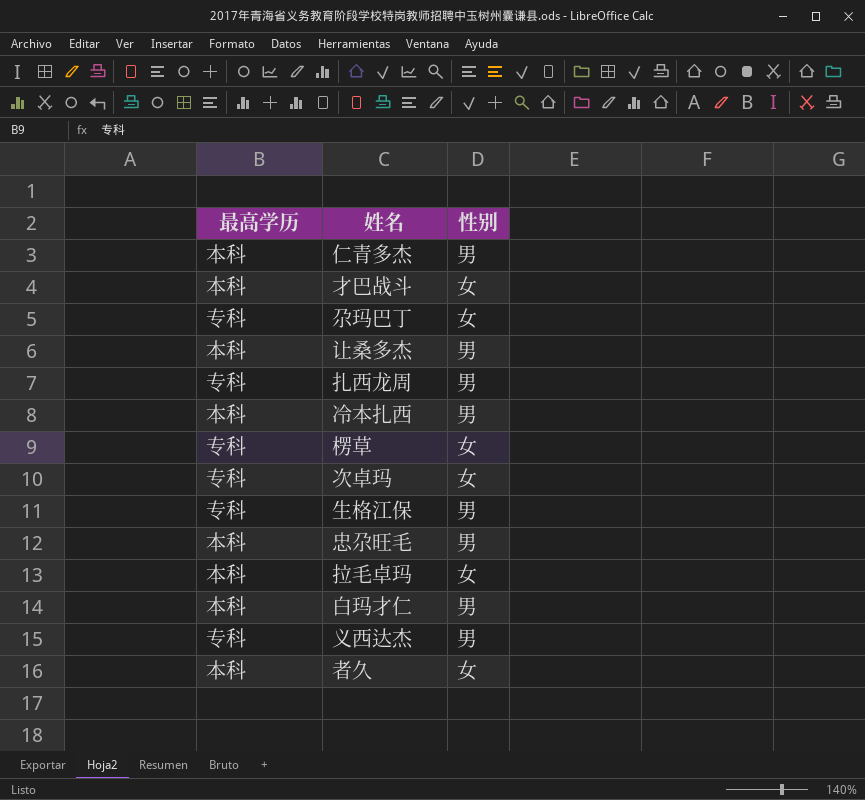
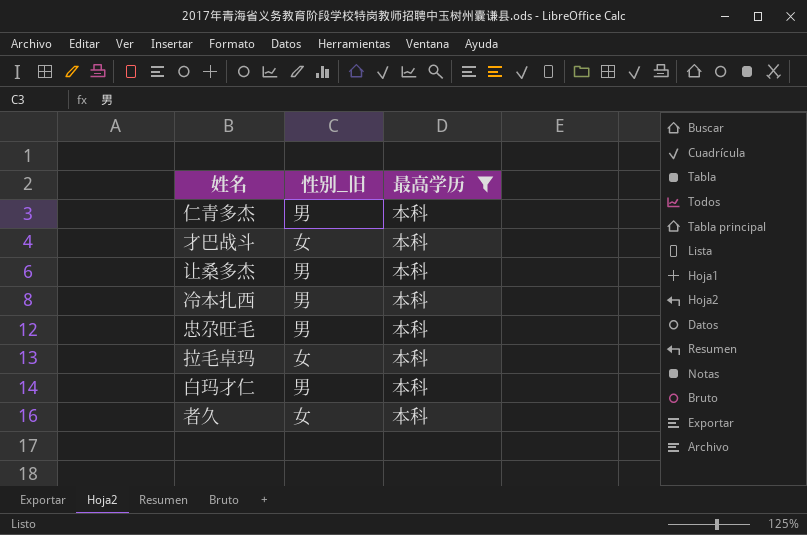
filter: none -> 最高学历 = 本科
column name: 性别 -> 性别_旧
column 最高学历 | position: 1 -> 3

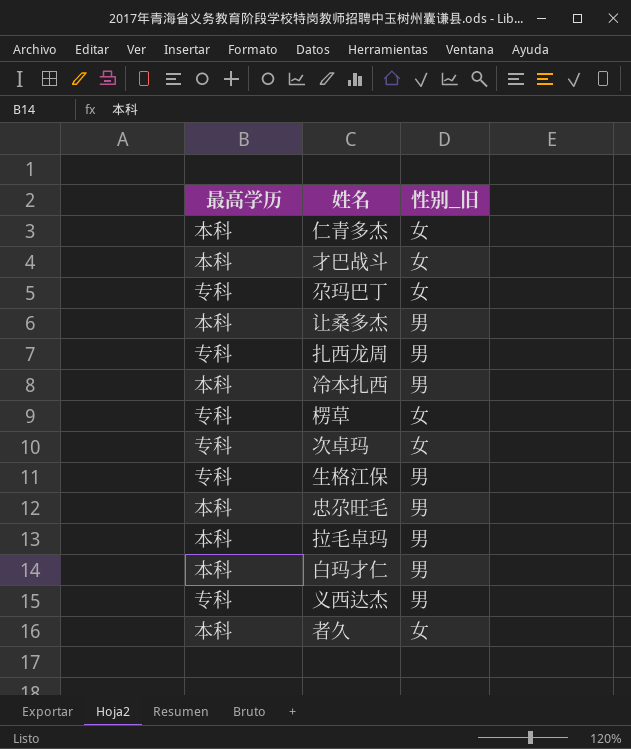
filter: 最高学历 = 本科 -> none
column 最高学历 | position: 3 -> 1
仁青多杰 | 性别_旧: 男 -> 女
拉毛卓玛 | 性别_旧: 女 -> 男

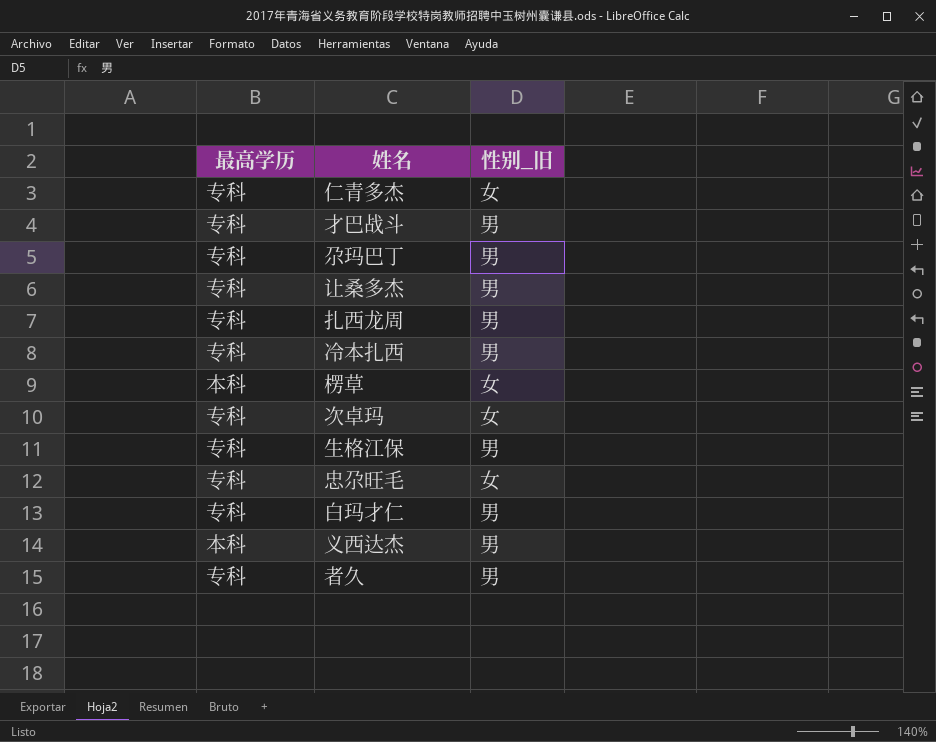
row 拉毛卓玛: 本科 | 男 -> none
仁青多杰 | 最高学历: 本科 -> 专科
才巴战斗 | 最高学历: 本科 -> 专科
才巴战斗 | 性别_旧: 女 -> 男
尕玛巴丁 | 性别_旧: 女 -> 男
让桑多杰 | 最高学历: 本科 -> 专科
冷本扎西 | 最高学历: 本科 -> 专科
楞草 | 最高学历: 专科 -> 本科
忠尕旺毛 | 最高学历: 本科 -> 专科
忠尕旺毛 | 性别_旧: 男 -> 女
白玛才仁 | 最高学历: 本科 -> 专科
义西达杰 | 最高学历: 专科 -> 本科
者久 | 最高学历: 本科 -> 专科
者久 | 性别_旧: 女 -> 男

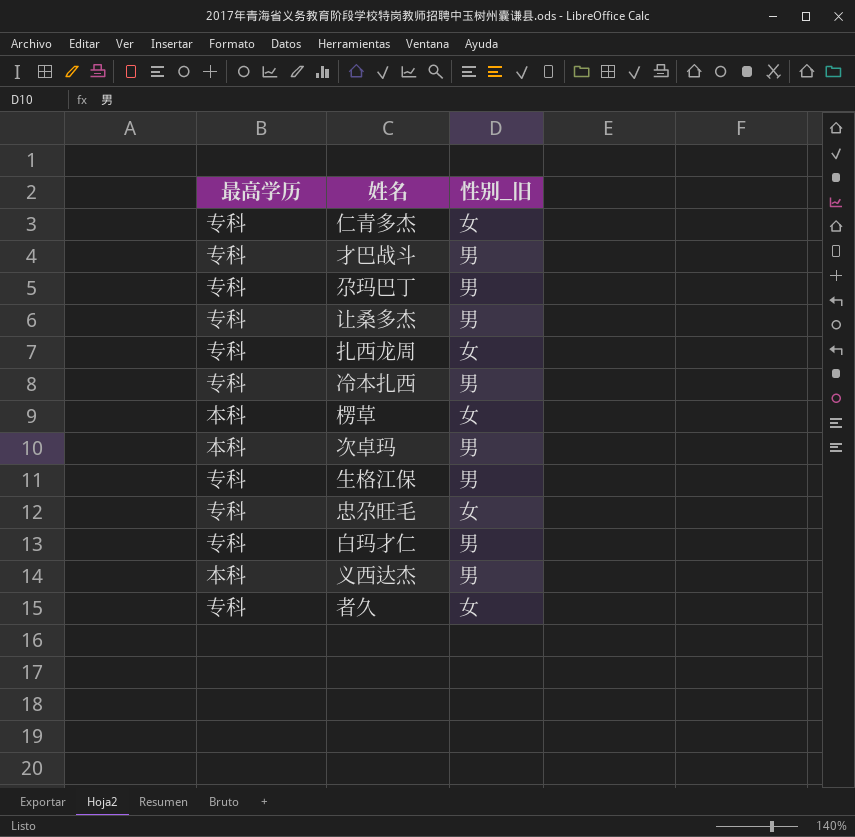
扎西龙周 | 性别_旧: 男 -> 女
次卓玛 | 最高学历: 专科 -> 本科
次卓玛 | 性别_旧: 女 -> 男
者久 | 性别_旧: 男 -> 女

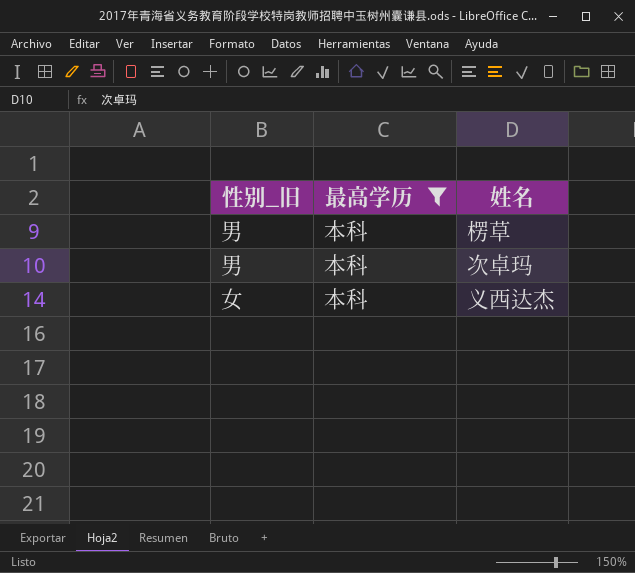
filter: none -> 最高学历 = 本科
column 性别_旧 | position: 3 -> 1
楞草 | 性别_旧: 女 -> 男
义西达杰 | 性别_旧: 男 -> 女

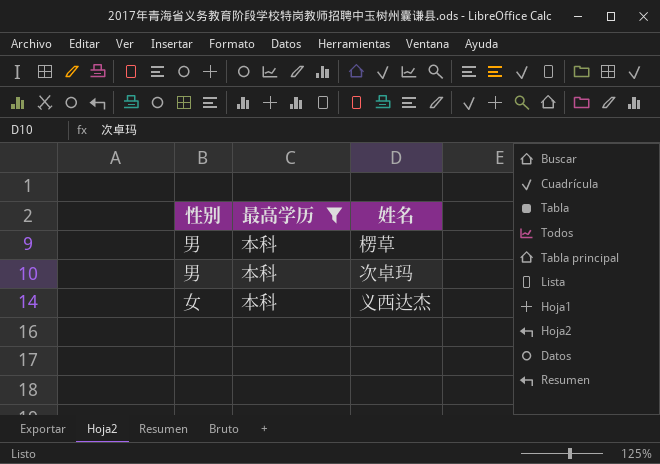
column name: 性别_旧 -> 性别

